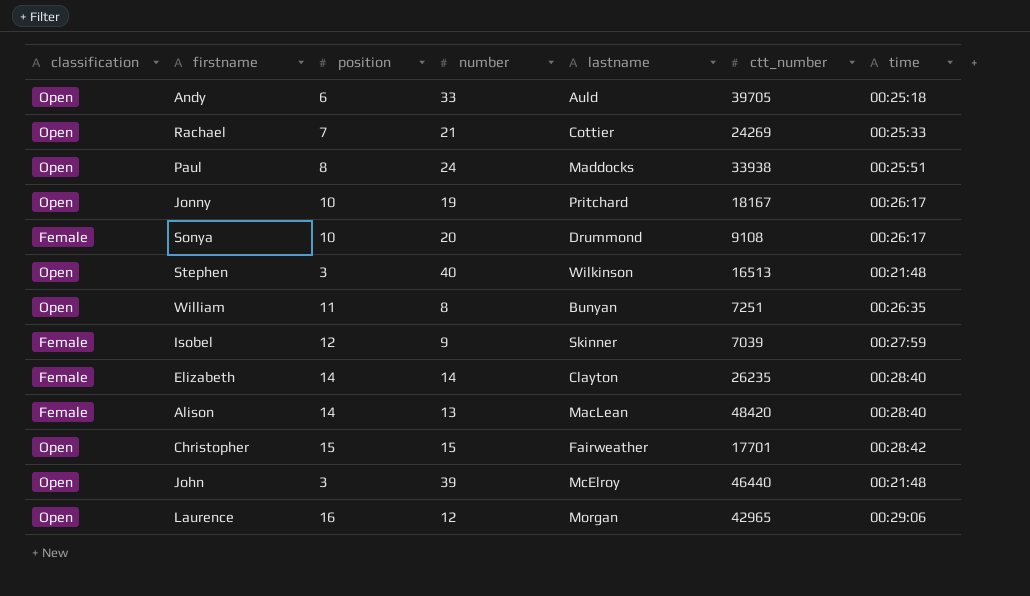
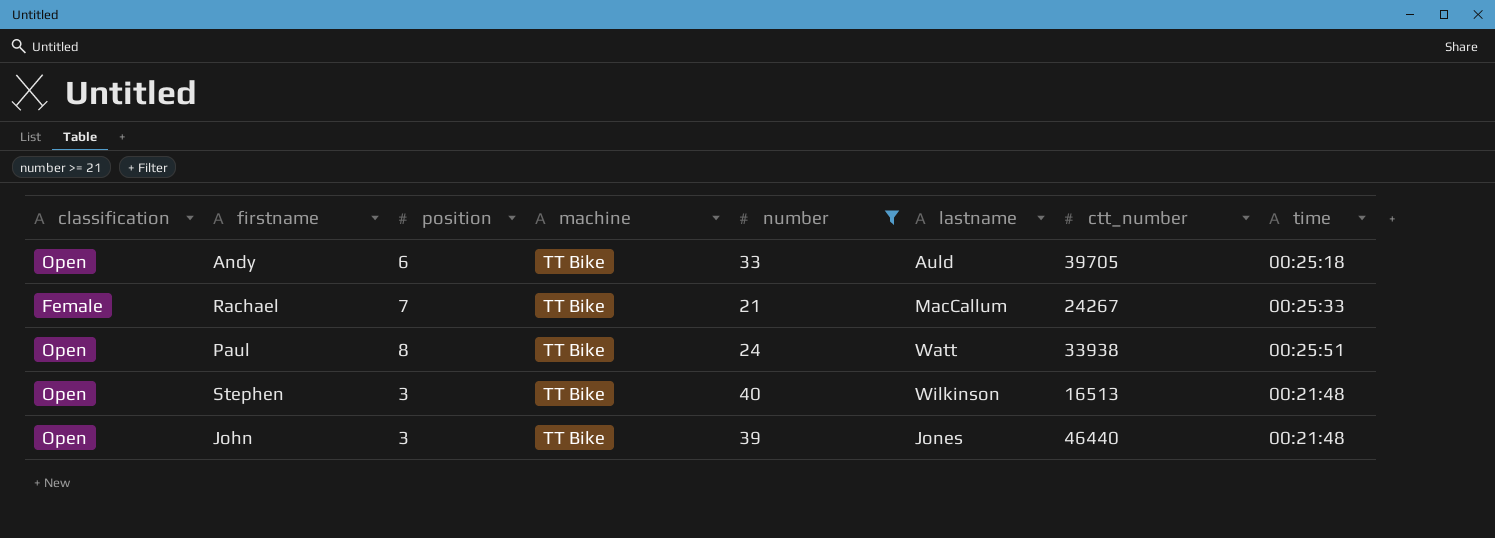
filter: none -> number >= 21
column machine | position: none -> 4
Rachael | classification: Open -> Female
Rachael | lastname: Cottier -> MacCallum
Rachael | ctt_number: 24269 -> 24267
Paul | lastname: Maddocks -> Watt
John | lastname: McElroy -> Jones

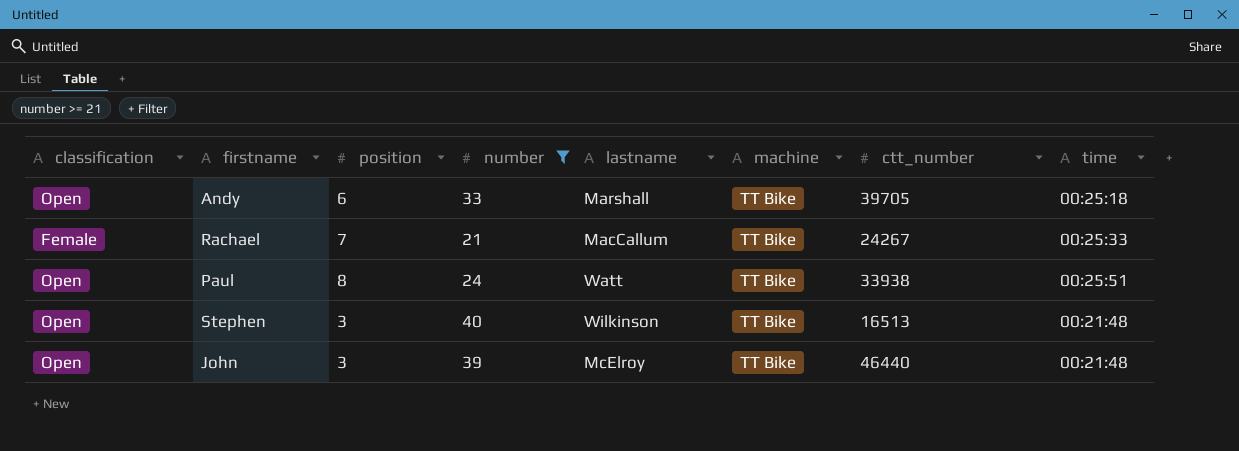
column machine | position: 4 -> 6
Andy | lastname: Auld -> Marshall
John | lastname: Jones -> McElroy

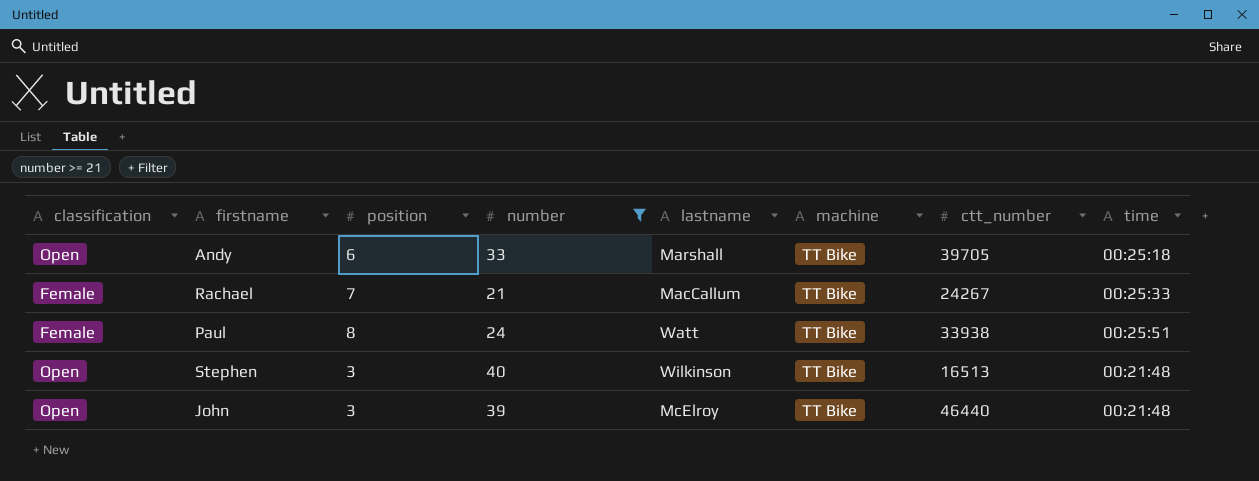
Paul | classification: Open -> Female

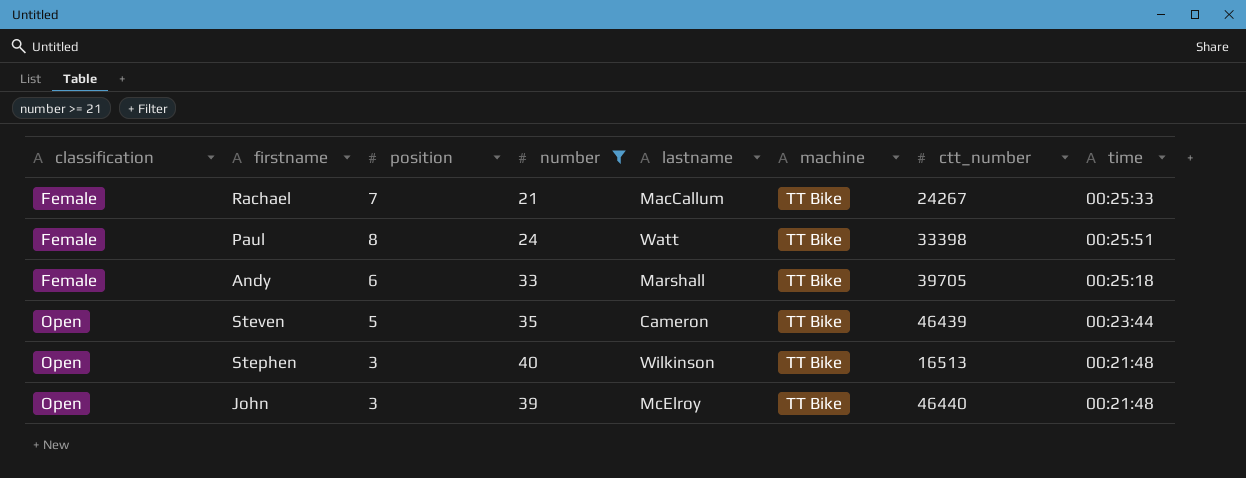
row order: none -> classification ascending
Paul | ctt_number: 33938 -> 33398
Andy | classification: Open -> Female
row Steven: none -> Open | 5 | 35 | Cameron | TT Bike | 46439 | 00:23:44

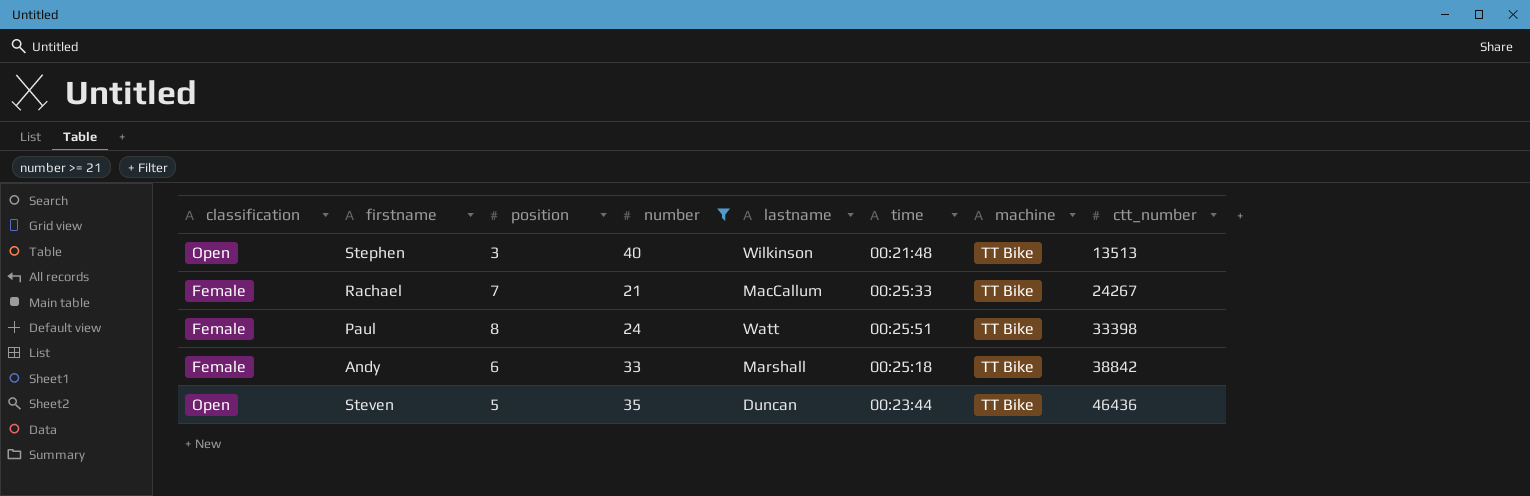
row order: classification ascending -> ctt_number ascending
column time | position: 8 -> 6
row John: Open | 3 | 39 | McElroy | TT Bike | 46440 | 00:21:48 -> none
Stephen | ctt_number: 16513 -> 13513
Andy | ctt_number: 39705 -> 38842
Steven | lastname: Cameron -> Duncan
Steven | ctt_number: 46439 -> 46436

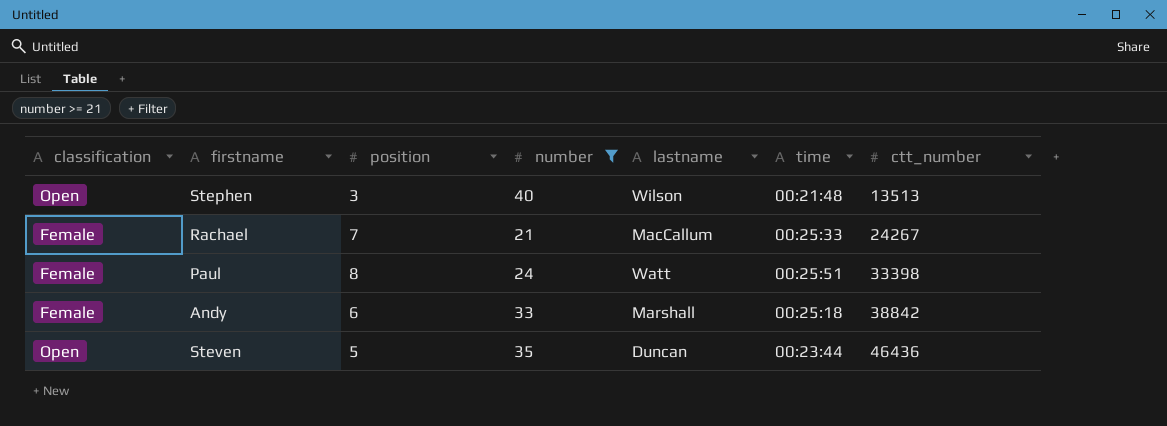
column machine | position: 7 -> none
Stephen | lastname: Wilkinson -> Wilson

